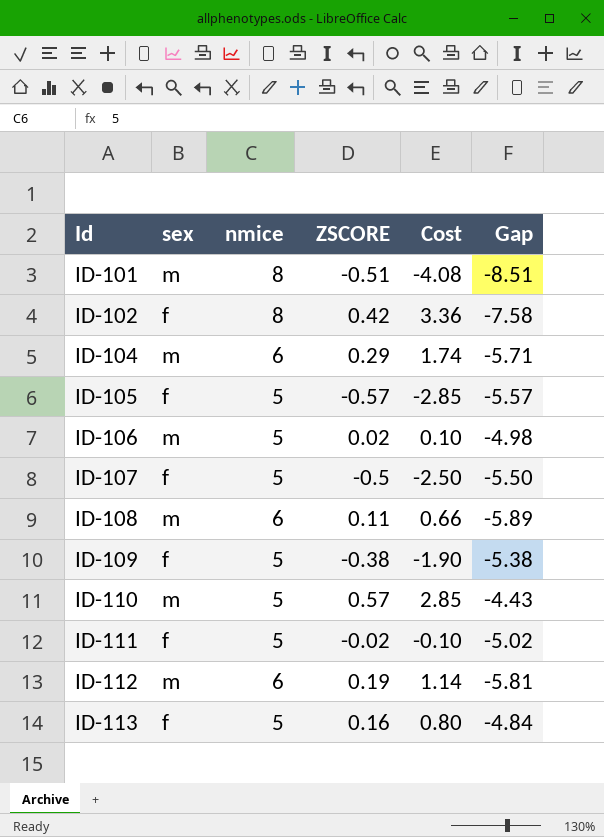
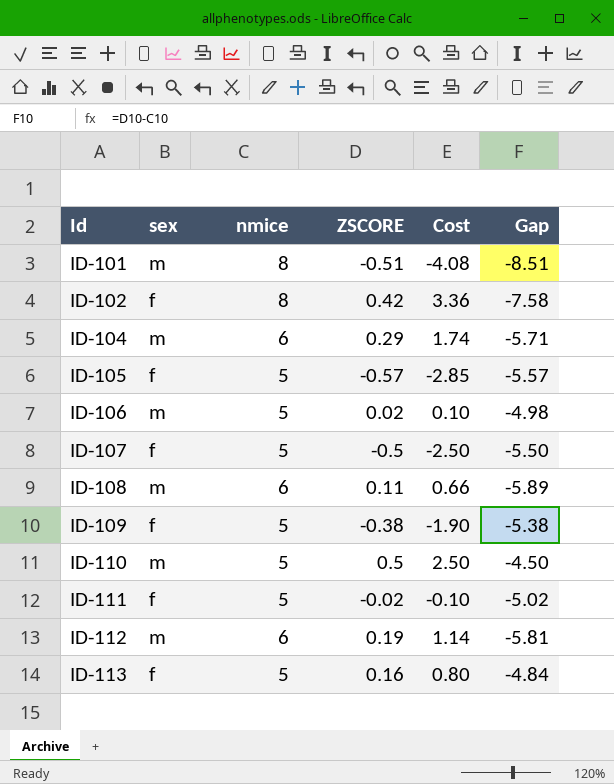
ID-110 | ZSCORE: 0.57 -> 0.5
ID-110 | Cost: 2.85 -> 2.50
ID-110 | Gap: -4.43 -> -4.50

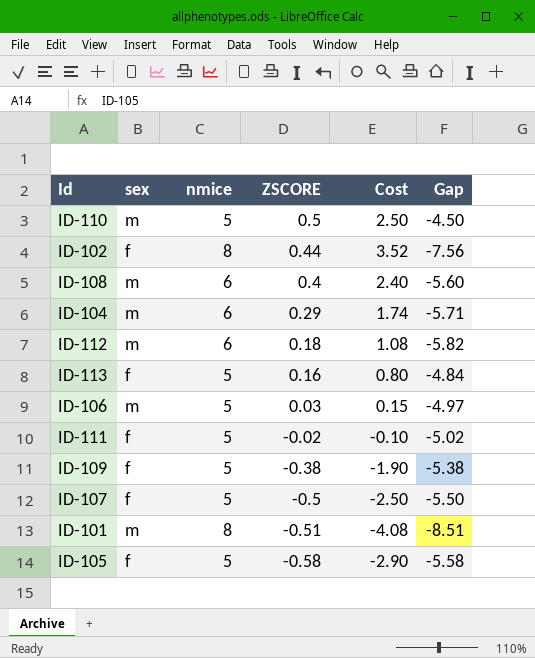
row order: Id ascending -> ZSCORE descending
ID-102 | ZSCORE: 0.42 -> 0.44
ID-102 | Cost: 3.36 -> 3.52
ID-102 | Gap: -7.58 -> -7.56
ID-108 | ZSCORE: 0.11 -> 0.4
ID-108 | Cost: 0.66 -> 2.40
ID-108 | Gap: -5.89 -> -5.60
ID-112 | ZSCORE: 0.19 -> 0.18
ID-112 | Cost: 1.14 -> 1.08
ID-112 | Gap: -5.81 -> -5.82
ID-106 | ZSCORE: 0.02 -> 0.03
ID-106 | Cost: 0.10 -> 0.15
ID-106 | Gap: -4.98 -> -4.97
ID-105 | ZSCORE: -0.57 -> -0.58
ID-105 | Cost: -2.85 -> -2.90
ID-105 | Gap: -5.57 -> -5.58

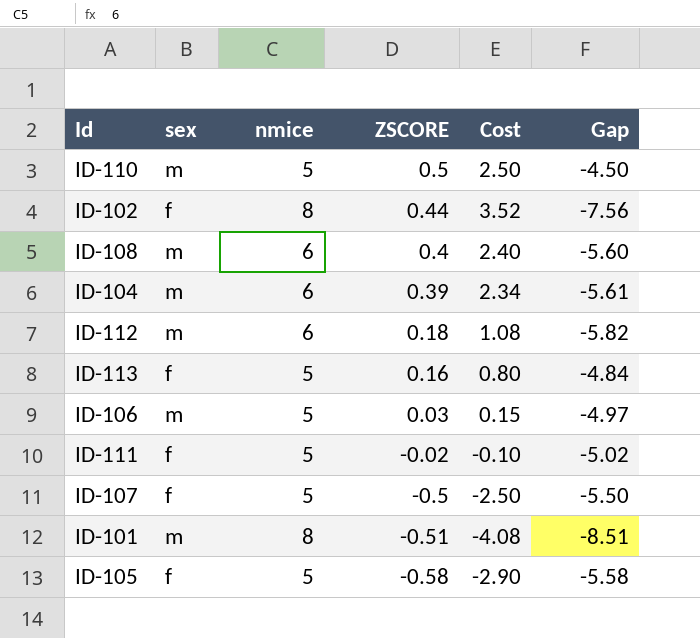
row ID-109: f | 5 | -0.38 | -1.90 | -5.38 -> none
ID-104 | ZSCORE: 0.29 -> 0.39
ID-104 | Cost: 1.74 -> 2.34
ID-104 | Gap: -5.71 -> -5.61

